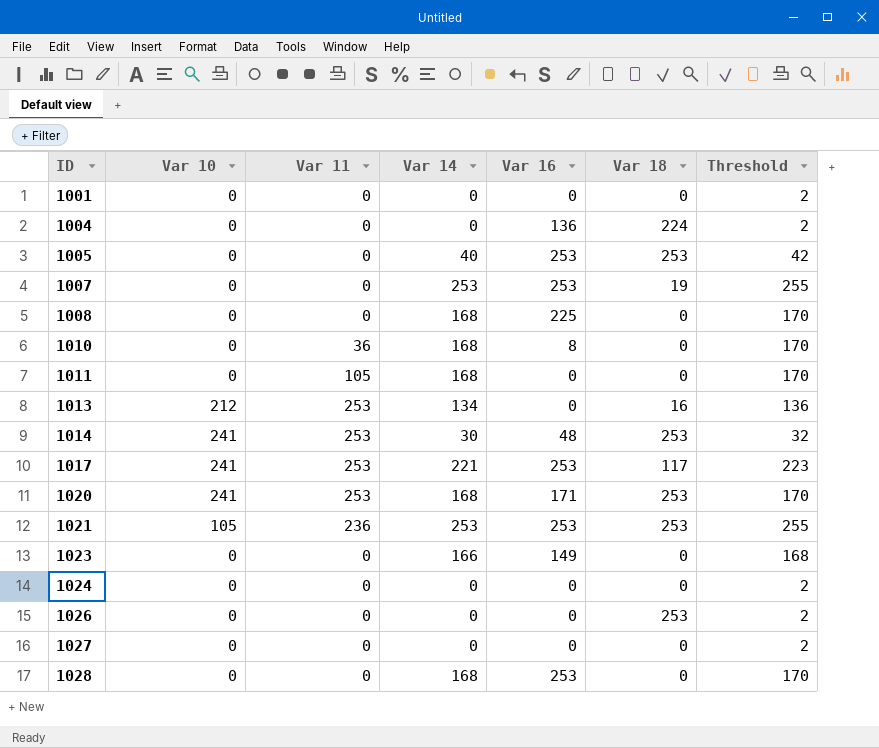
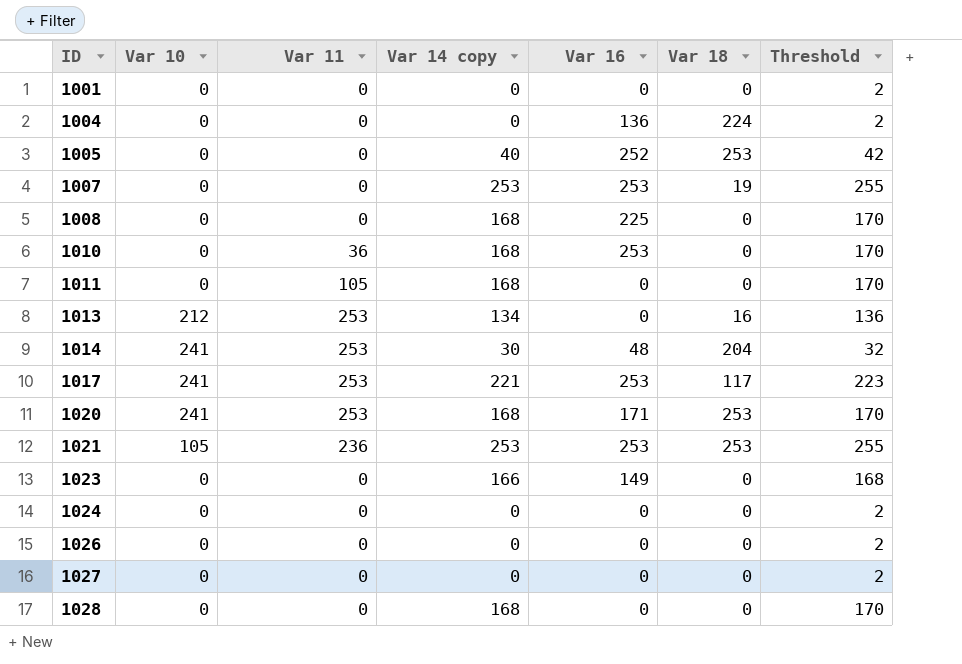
column name: Var 14 -> Var 14 copy
1005 | Var 16: 253 -> 252
1010 | Var 16: 8 -> 253
1014 | Var 18: 253 -> 204
1026 | Var 18: 253 -> 0
1028 | Var 16: 253 -> 0

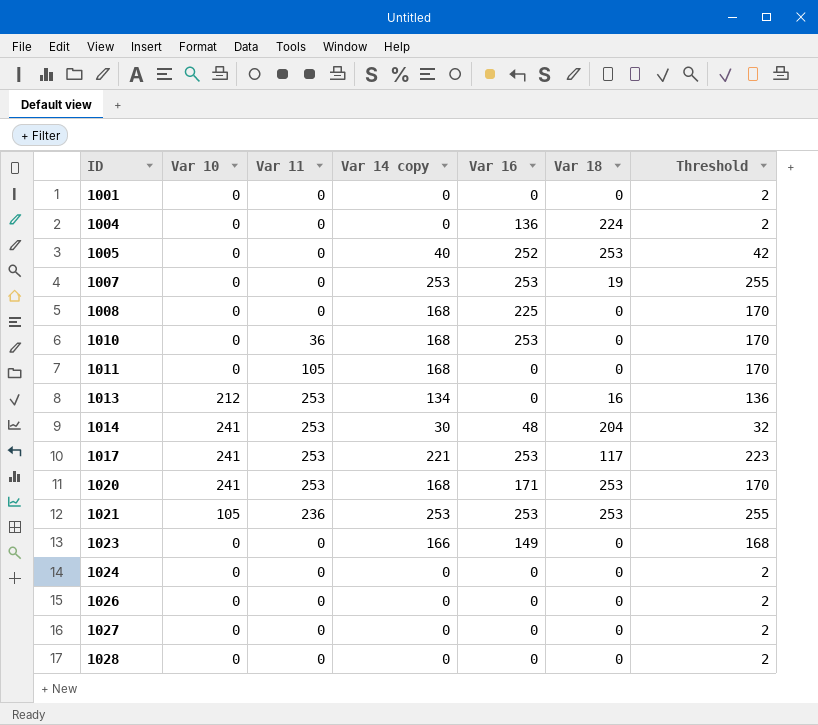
1028 | Var 14 copy: 168 -> 0
1028 | Threshold: 170 -> 2

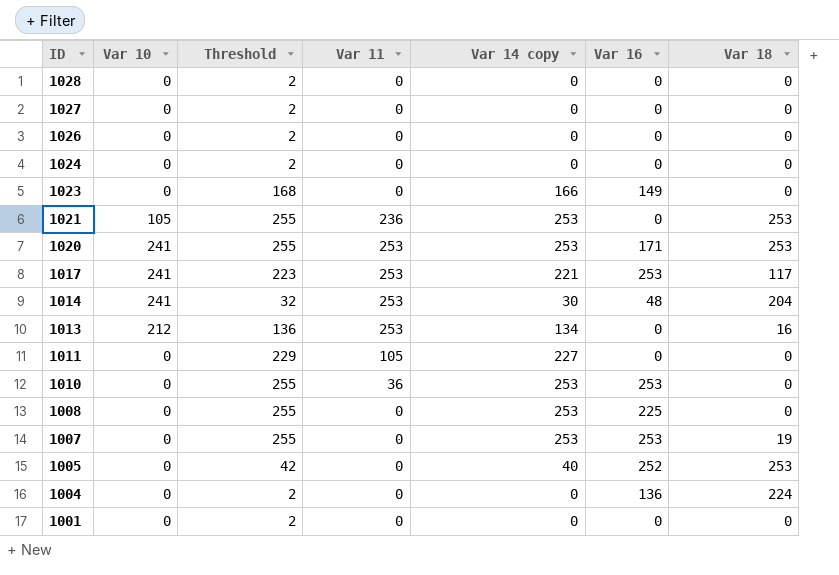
row order: ID ascending -> ID descending
column Threshold | position: 7 -> 3
1021 | Var 16: 253 -> 0
1020 | Threshold: 170 -> 255
1020 | Var 14 copy: 168 -> 253
1011 | Threshold: 170 -> 229
1011 | Var 14 copy: 168 -> 227
1010 | Threshold: 170 -> 255
1010 | Var 14 copy: 168 -> 253
1008 | Threshold: 170 -> 255
1008 | Var 14 copy: 168 -> 253

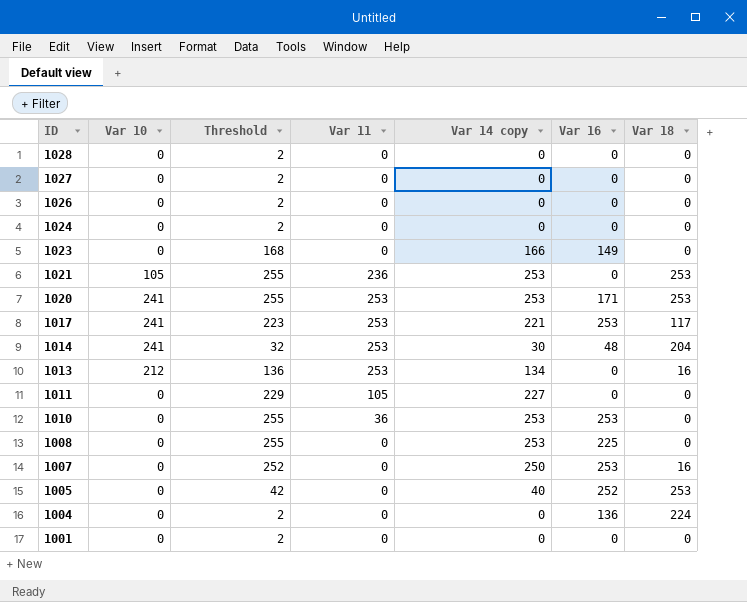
1007 | Threshold: 255 -> 252
1007 | Var 14 copy: 253 -> 250
1007 | Var 18: 19 -> 16

